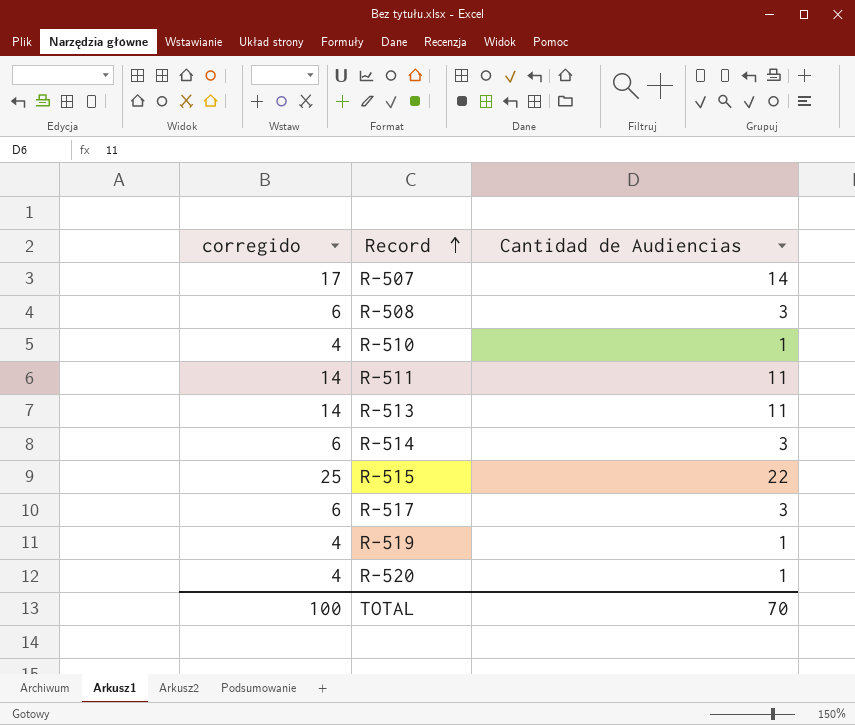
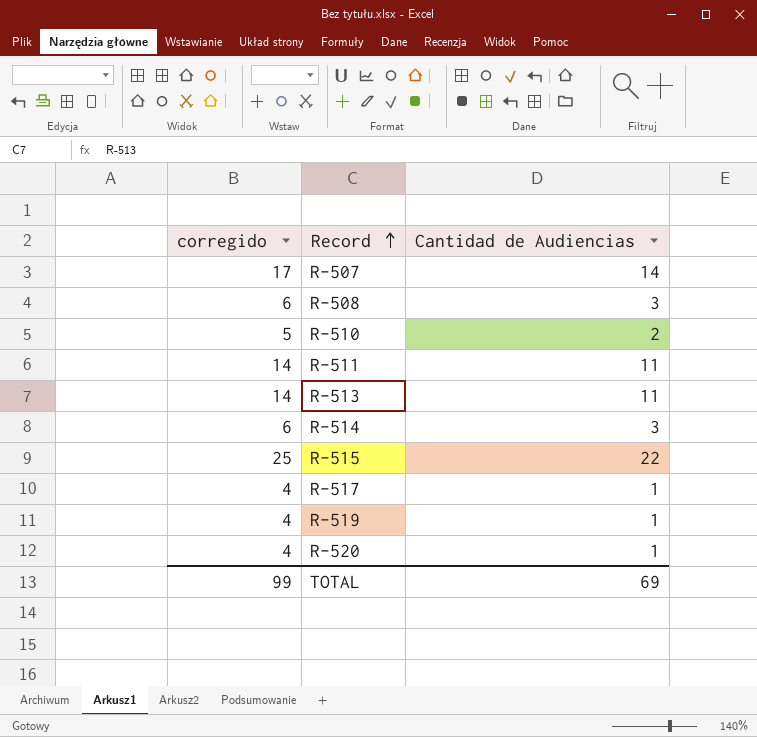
R-510 | corregido: 4 -> 5
R-510 | Cantidad de Audiencias: 1 -> 2
R-517 | corregido: 6 -> 4
R-517 | Cantidad de Audiencias: 3 -> 1
TOTAL | corregido: 100 -> 99
TOTAL | Cantidad de Audiencias: 70 -> 69

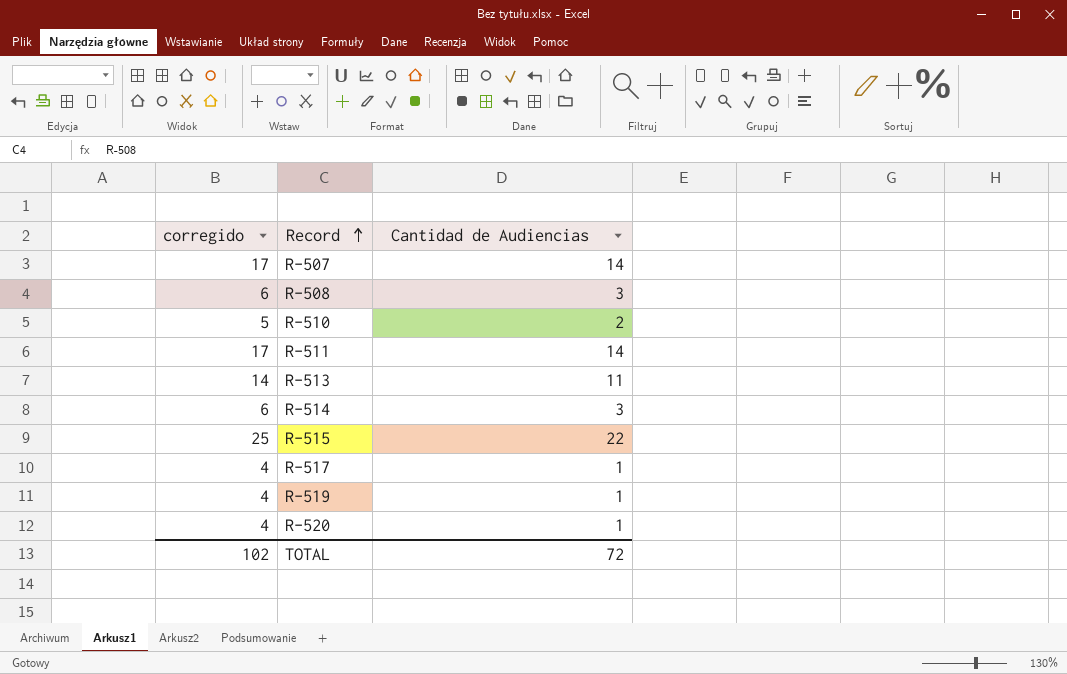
R-511 | corregido: 14 -> 17
R-511 | Cantidad de Audiencias: 11 -> 14
TOTAL | corregido: 99 -> 102
TOTAL | Cantidad de Audiencias: 69 -> 72

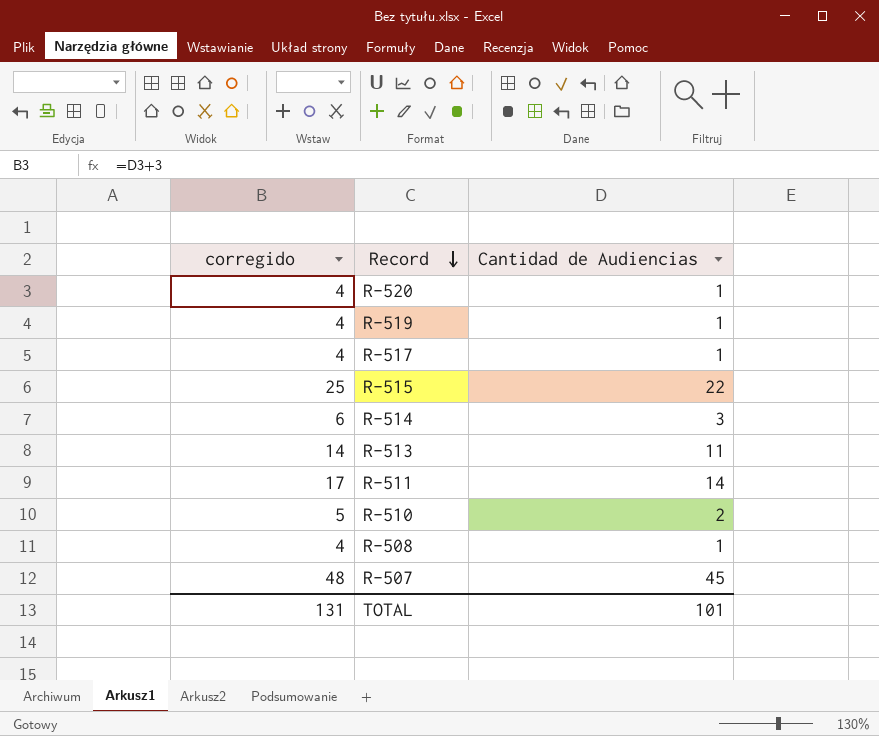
row order: Record ascending -> Record descending
R-508 | corregido: 6 -> 4
R-508 | Cantidad de Audiencias: 3 -> 1
R-507 | corregido: 17 -> 48
R-507 | Cantidad de Audiencias: 14 -> 45
TOTAL | corregido: 102 -> 131
TOTAL | Cantidad de Audiencias: 72 -> 101

